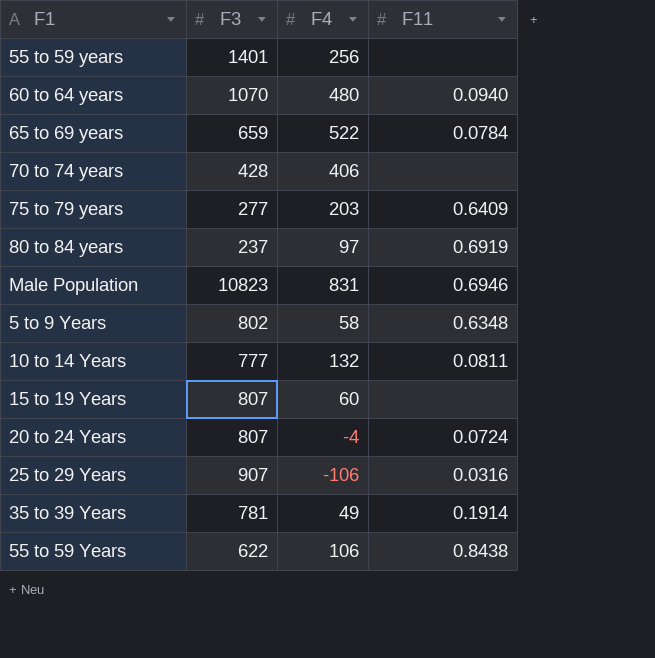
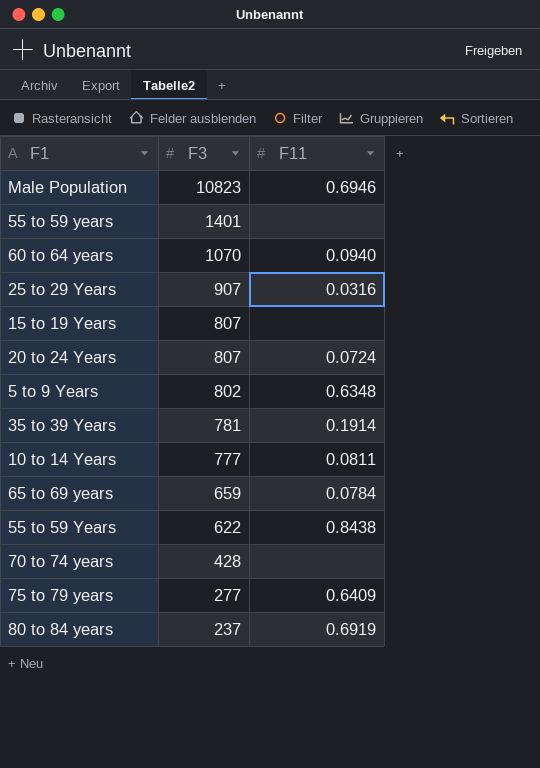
row order: none -> F3 descending
column F4 | position: 3 -> none

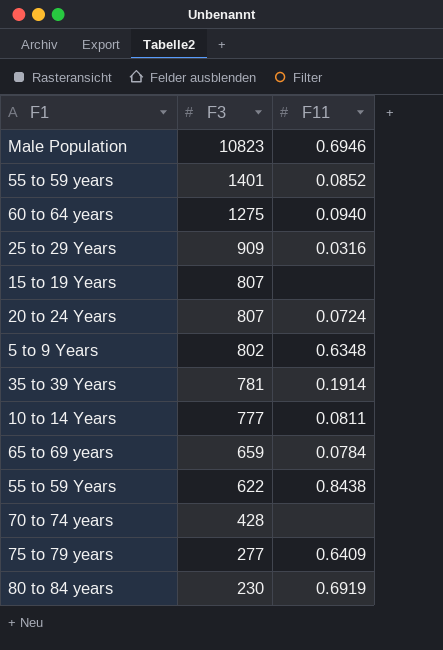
55 to 59 years | F11: none -> 0.0852
60 to 64 years | F3: 1070 -> 1275
25 to 29 Years | F3: 907 -> 909
80 to 84 years | F3: 237 -> 230

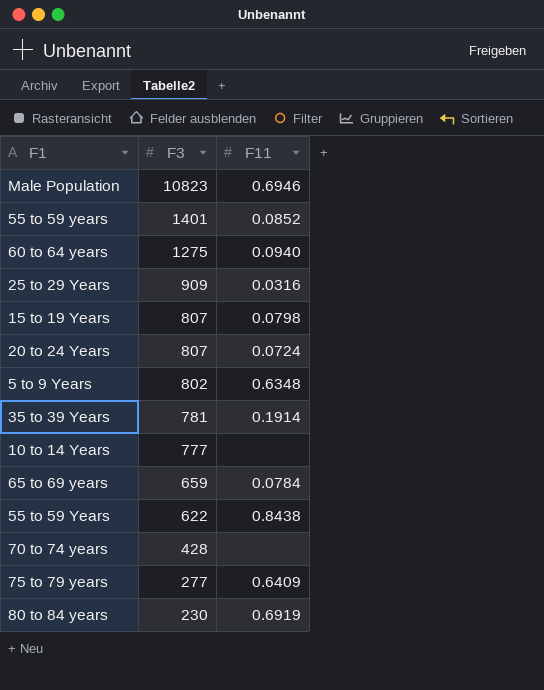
15 to 19 Years | F11: none -> 0.0798
10 to 14 Years | F11: 0.0811 -> none

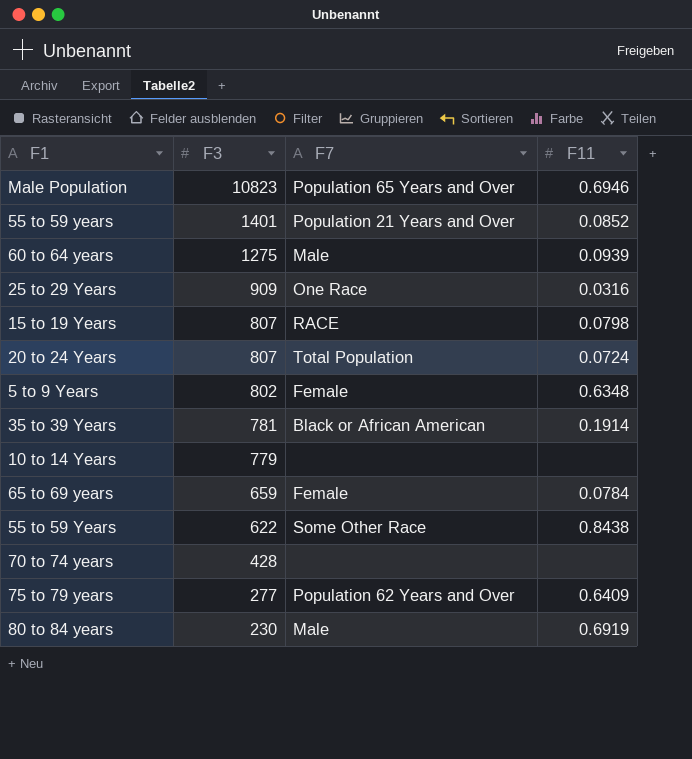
column F7 | position: none -> 3
60 to 64 years | F11: 0.0940 -> 0.0939
10 to 14 Years | F3: 777 -> 779

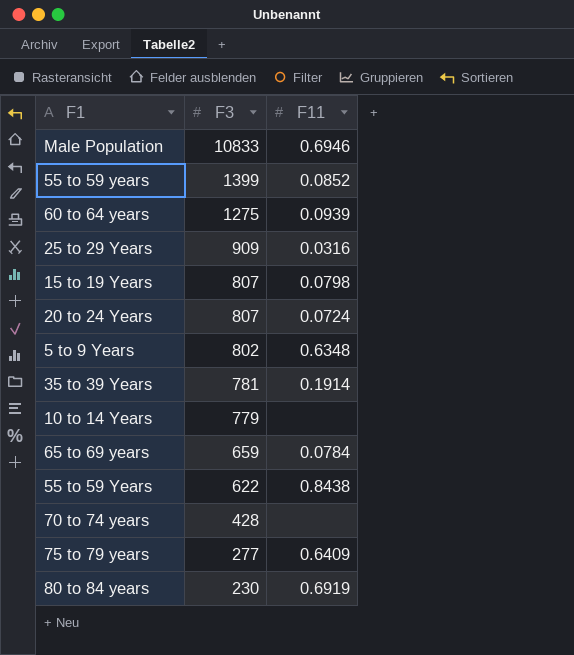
column F7 | position: 3 -> none
Male Population | F3: 10823 -> 10833
55 to 59 years | F3: 1401 -> 1399

